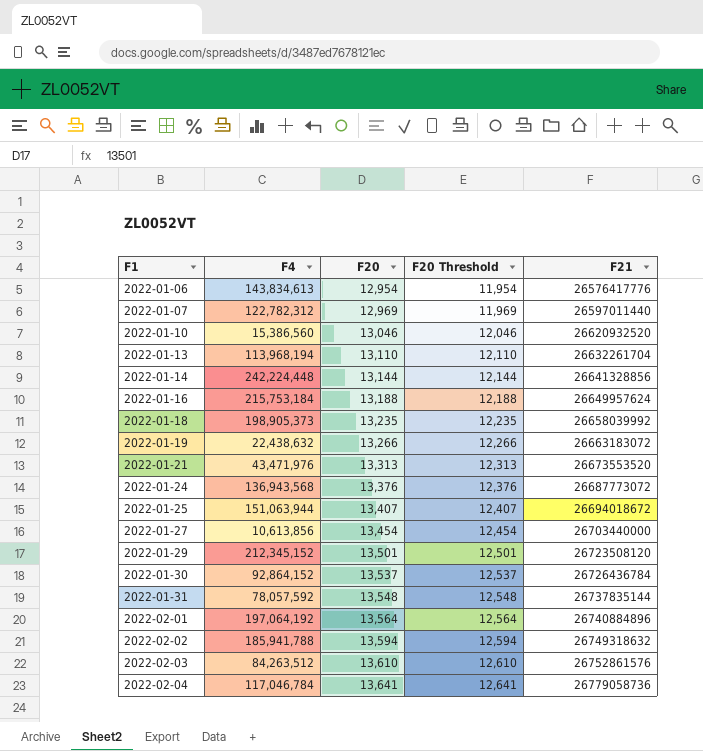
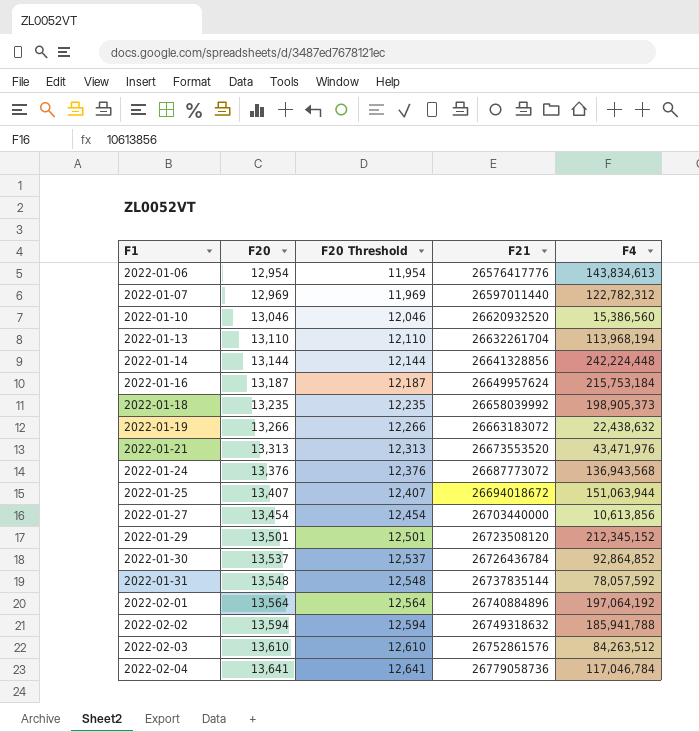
column F4 | position: 2 -> 5
2022-01-16 | F20: 13,188 -> 13,187
2022-01-16 | F20 Threshold: 12,188 -> 12,187
2022-01-30 | F4: 92,864,152 -> 92,864,852

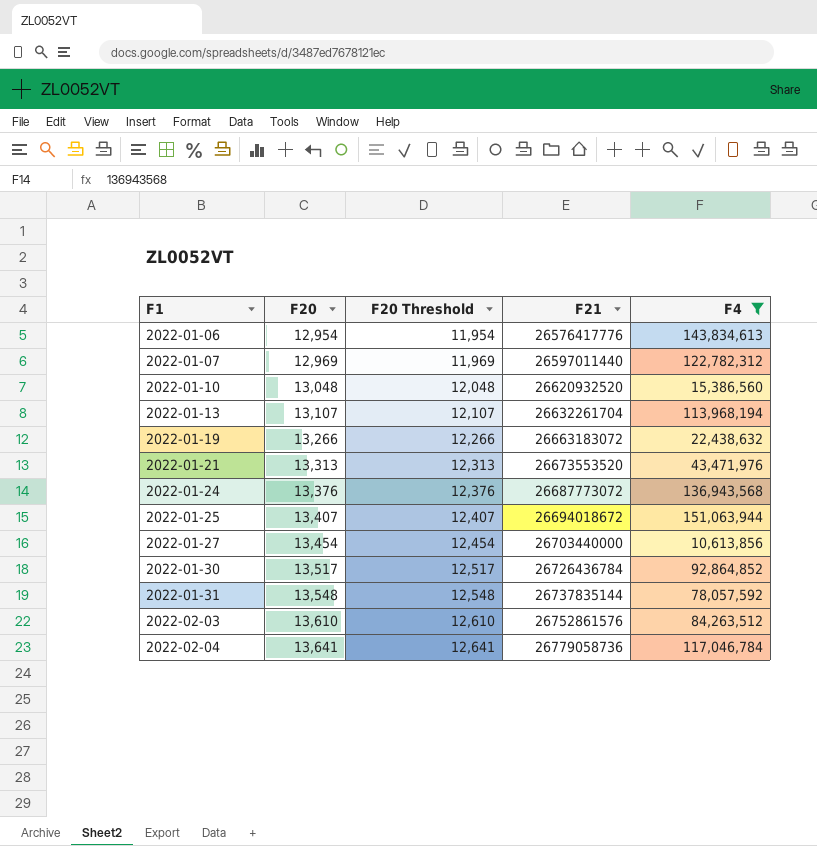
filter: none -> F4 <= 151,063,944
2022-01-10 | F20: 13,046 -> 13,048
2022-01-10 | F20 Threshold: 12,046 -> 12,048
2022-01-13 | F20: 13,110 -> 13,107
2022-01-13 | F20 Threshold: 12,110 -> 12,107
2022-01-30 | F20: 13,537 -> 13,517
2022-01-30 | F20 Threshold: 12,537 -> 12,517

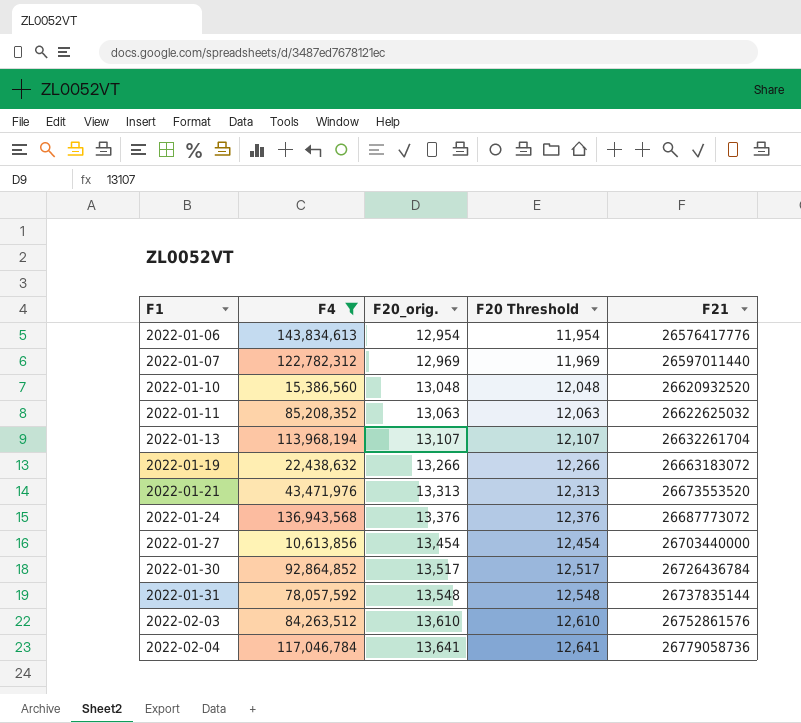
column F4 | position: 5 -> 2
column name: F20 -> F20_orig.
row 2022-01-25: 13,407 | 12,407 | 26694018672 | 151,063,944 -> none
row 2022-01-11: none -> 85,208,352 | 13,063 | 12,063 | 26622625032

